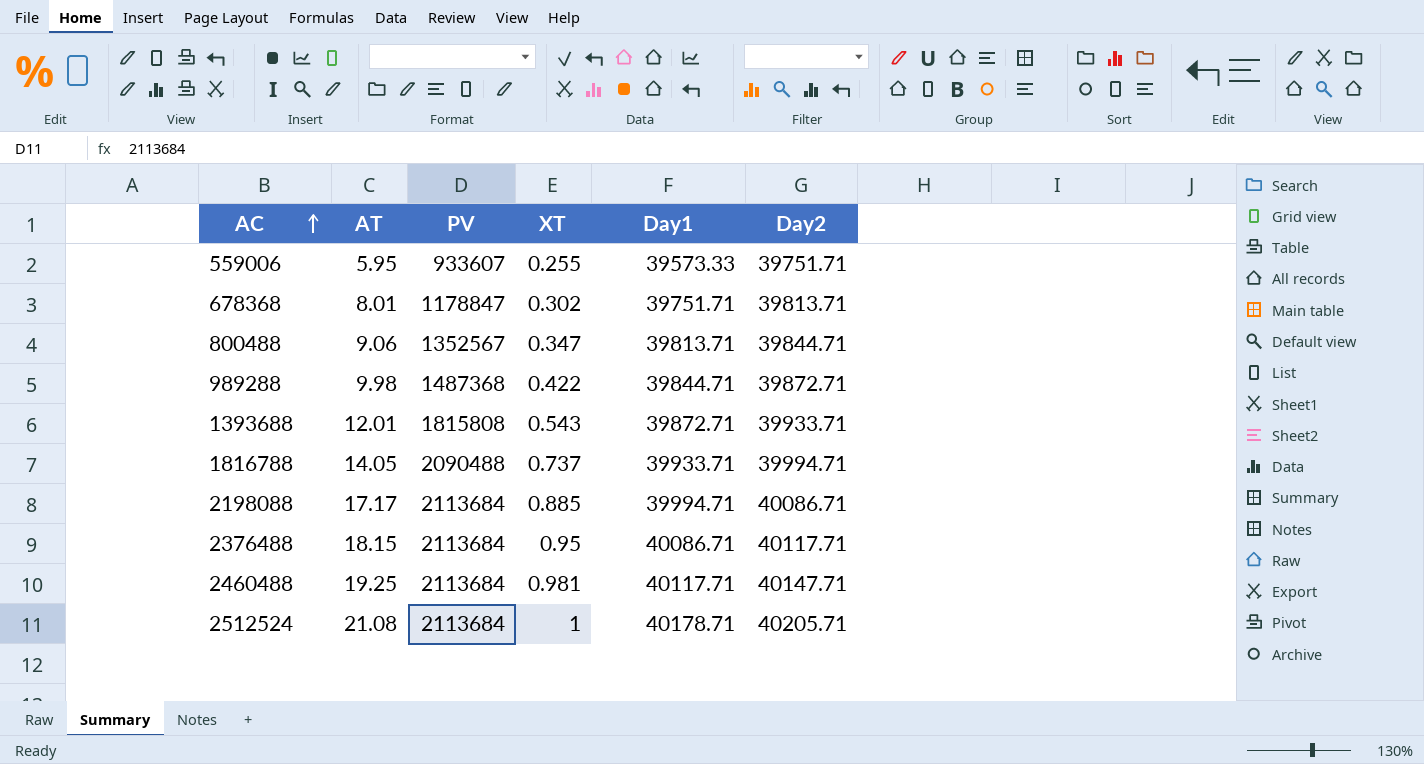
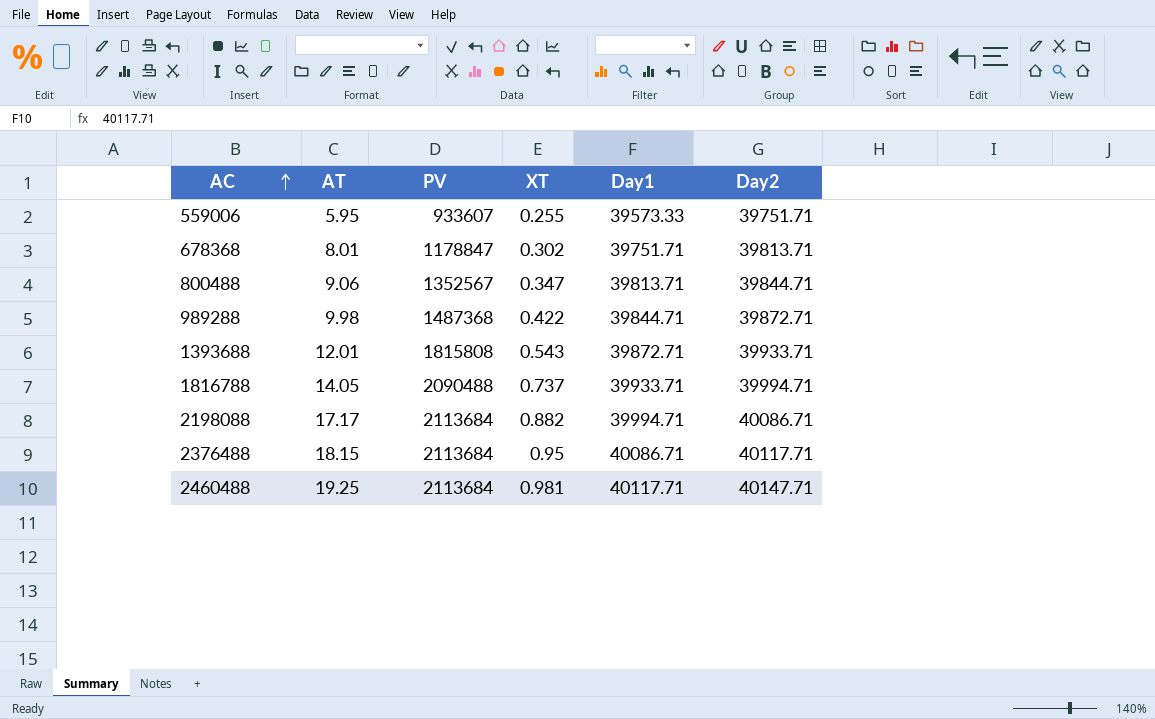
row 2512524: 21.08 | 2113684 | 1 | 40178.71 | 40205.71 -> none
2198088 | XT: 0.885 -> 0.882

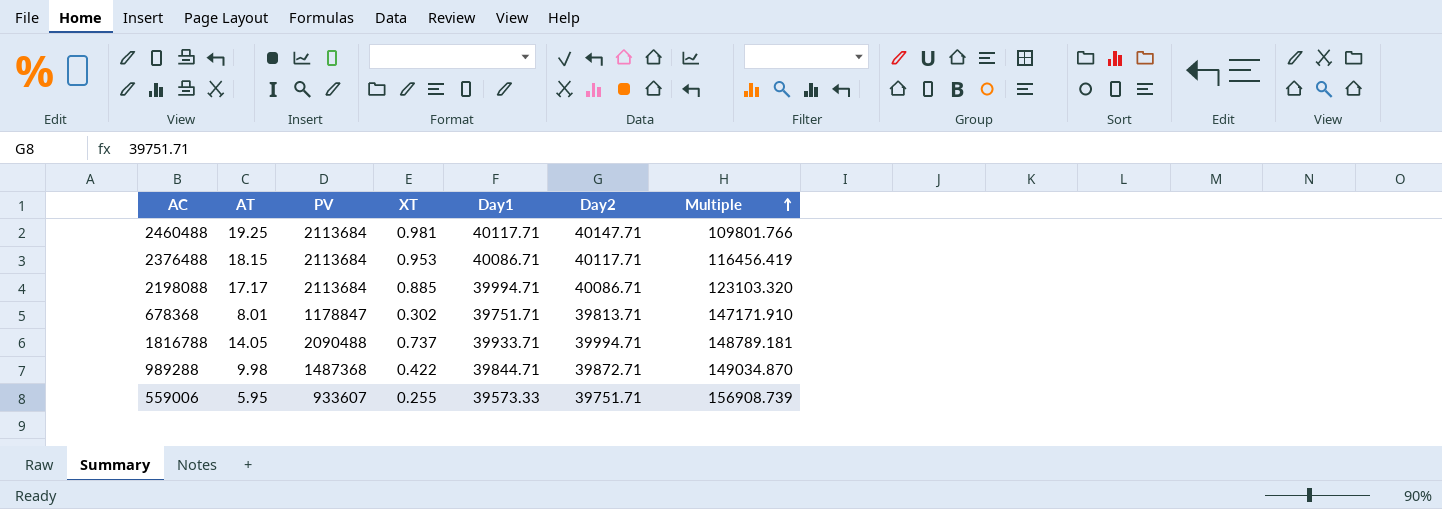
row order: AC ascending -> Multiple ascending
column Multiple | formula: none -> [PV] / [AT]
row 800488: 9.06 | 1352567 | 0.347 | 39813.71 | 39844.71 -> none
row 1393688: 12.01 | 1815808 | 0.543 | 39872.71 | 39933.71 -> none
2376488 | XT: 0.95 -> 0.953
2198088 | XT: 0.882 -> 0.885

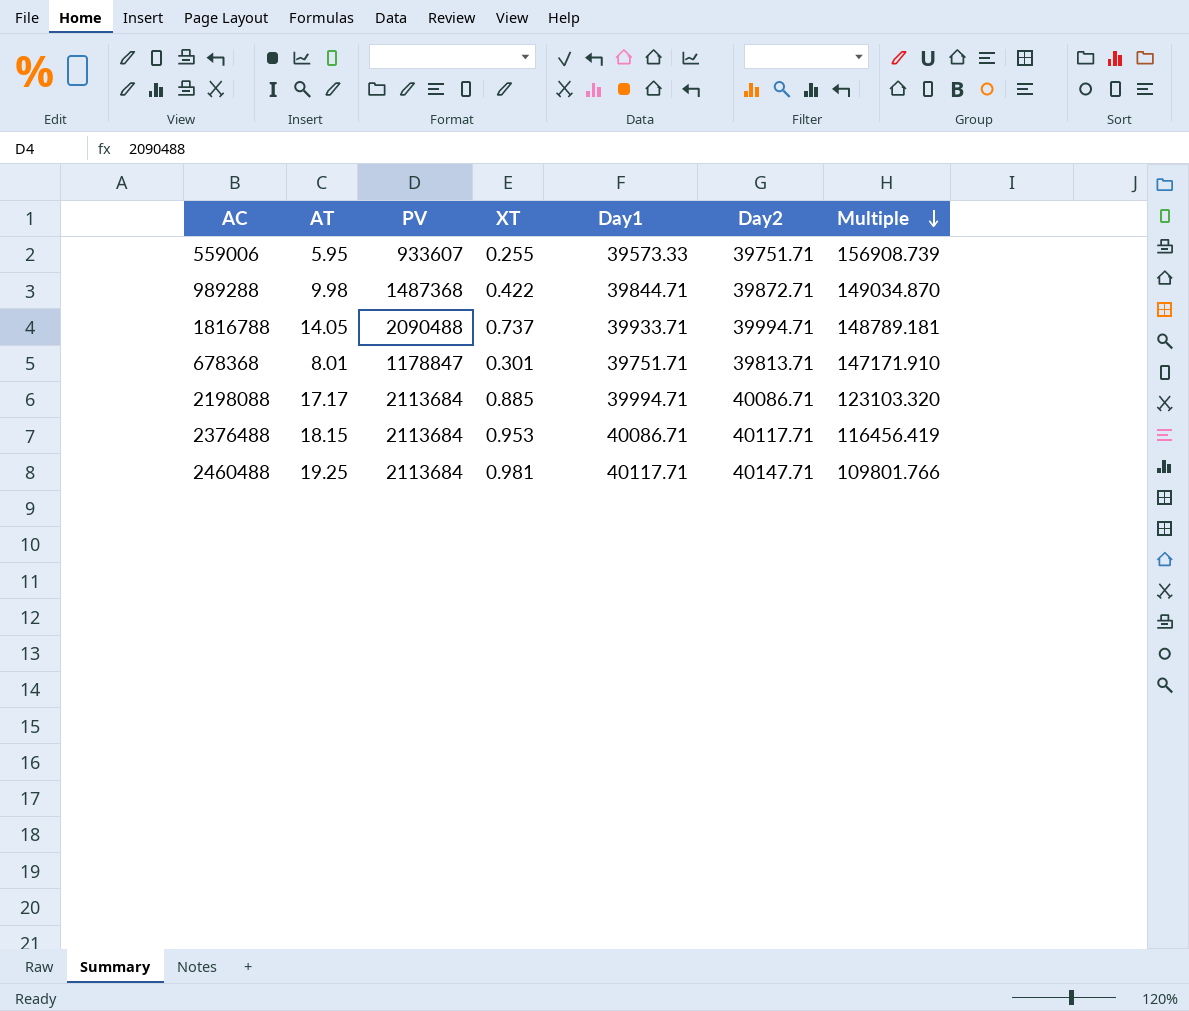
row order: Multiple ascending -> Multiple descending
678368 | XT: 0.302 -> 0.301

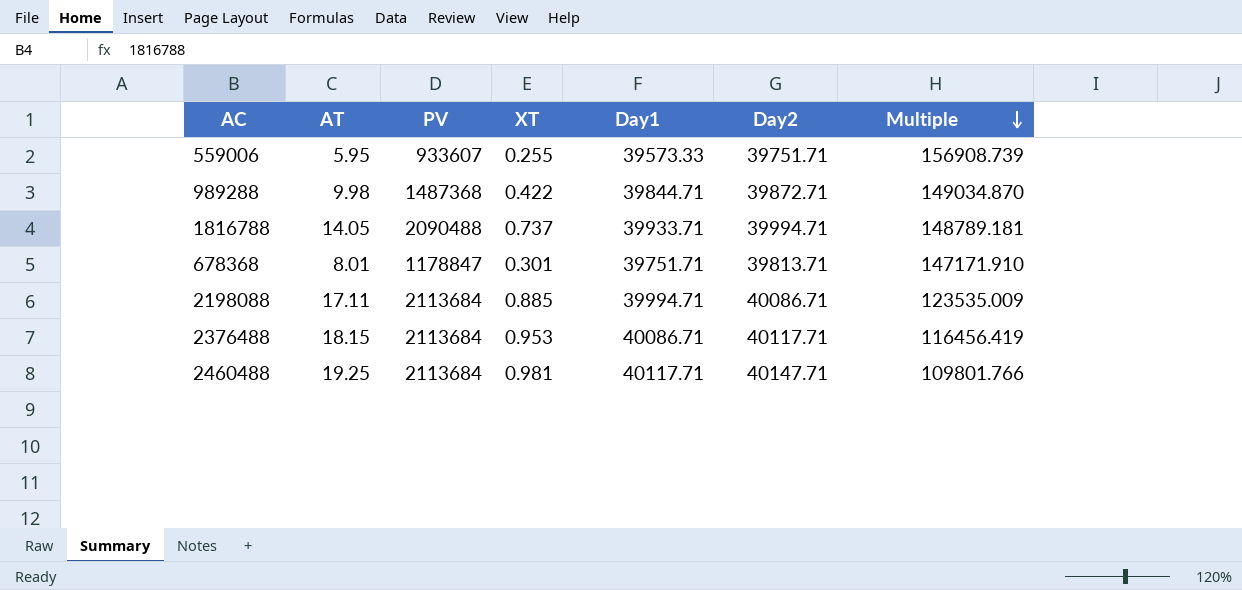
2198088 | AT: 17.17 -> 17.11
2198088 | Multiple: 123103.320 -> 123535.009

